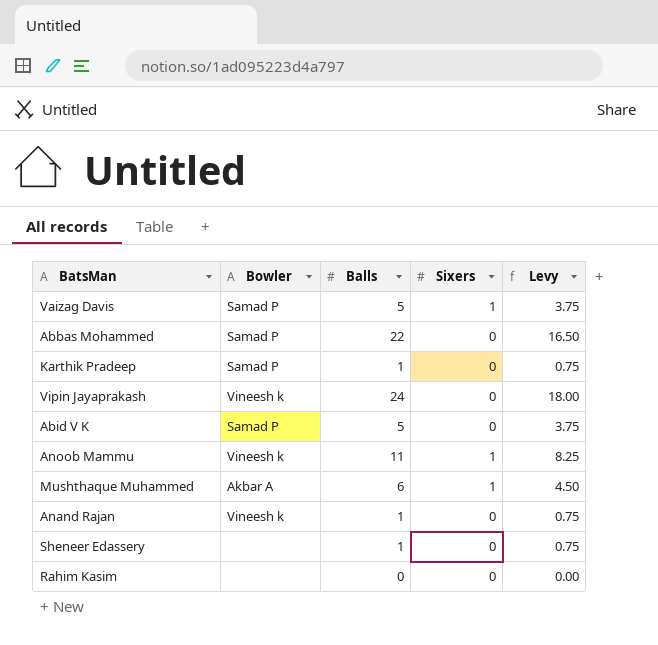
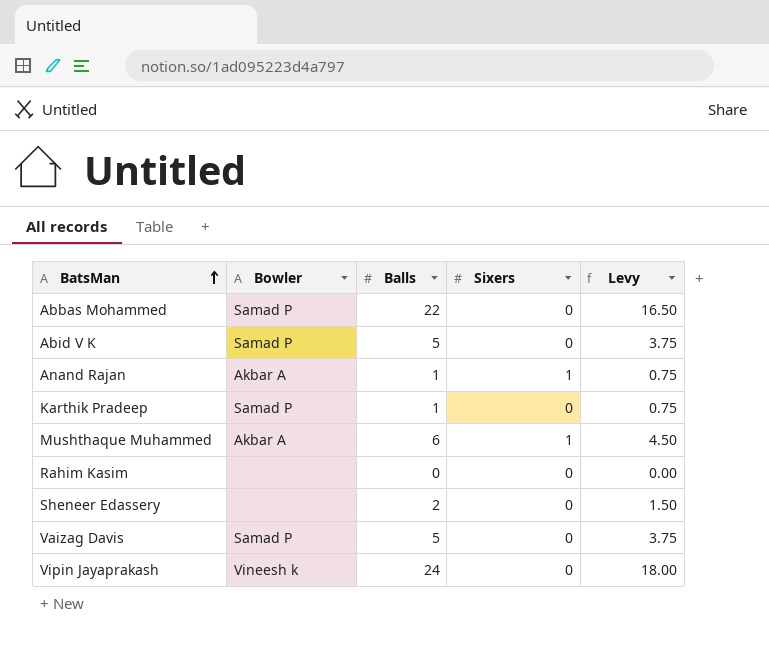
row order: none -> BatsMan ascending
row Anoob Mammu: Vineesh k | 11 | 1 | 8.25 -> none
Anand Rajan | Bowler: Vineesh k -> Akbar A
Anand Rajan | Sixers: 0 -> 1
Sheneer Edassery | Balls: 1 -> 2
Sheneer Edassery | Levy: 0.75 -> 1.50
Vaizag Davis | Sixers: 1 -> 0

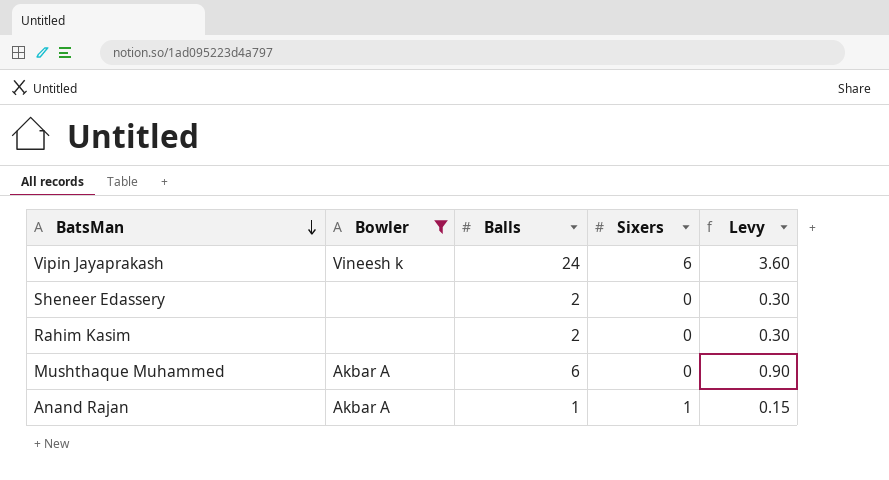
filter: none -> Bowler != Samad P
row order: BatsMan ascending -> BatsMan descending
column Levy | formula: [Balls] * 0.75 -> [Balls] * 0.15
Vipin Jayaprakash | Sixers: 0 -> 6
Rahim Kasim | Balls: 0 -> 2
Mushthaque Muhammed | Sixers: 1 -> 0

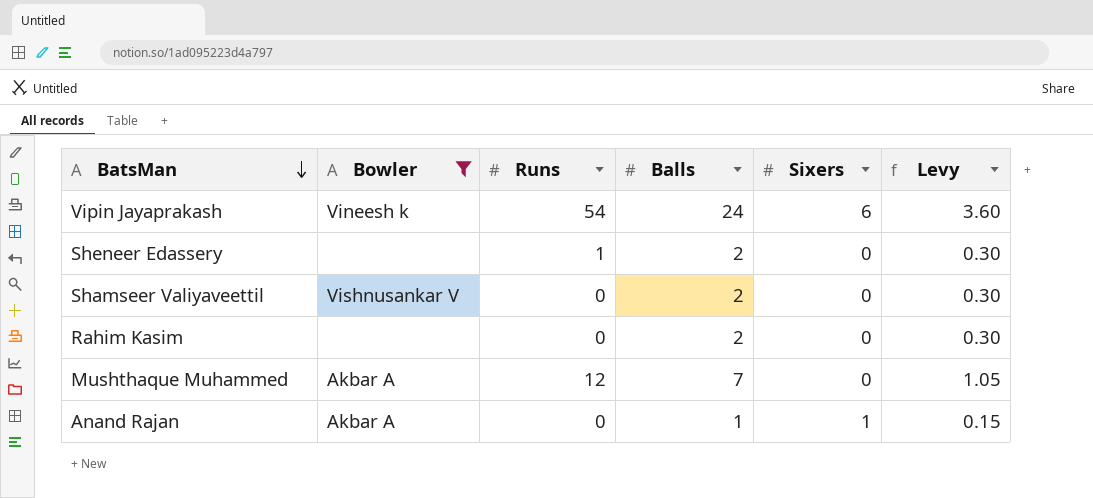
column Runs | position: none -> 3
row Shamseer Valiyaveettil: none -> Vishnusankar V | 0 | 2 | 0 | 0.30
Mushthaque Muhammed | Balls: 6 -> 7
Mushthaque Muhammed | Levy: 0.90 -> 1.05

